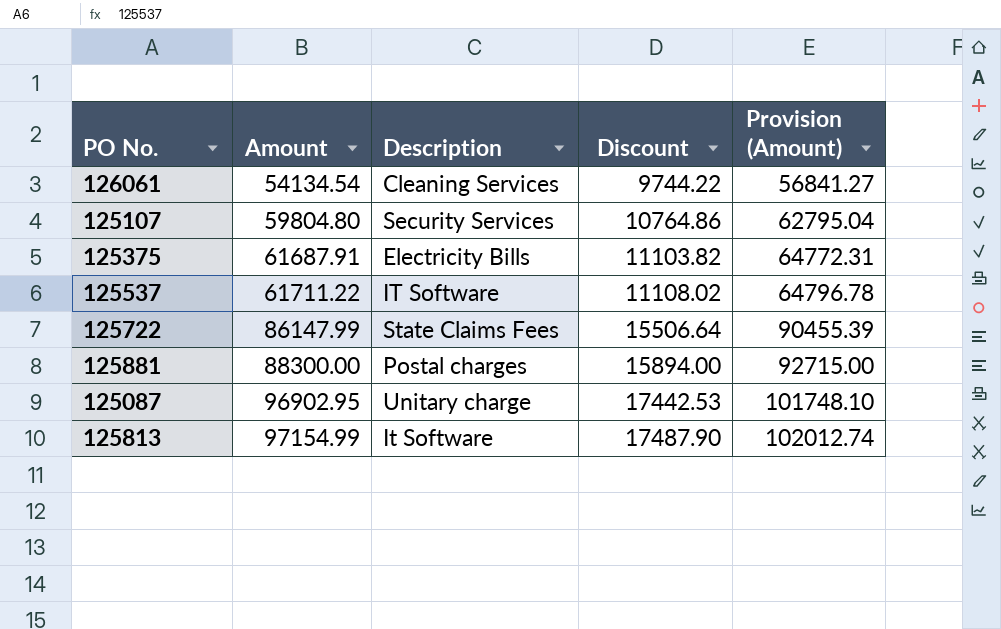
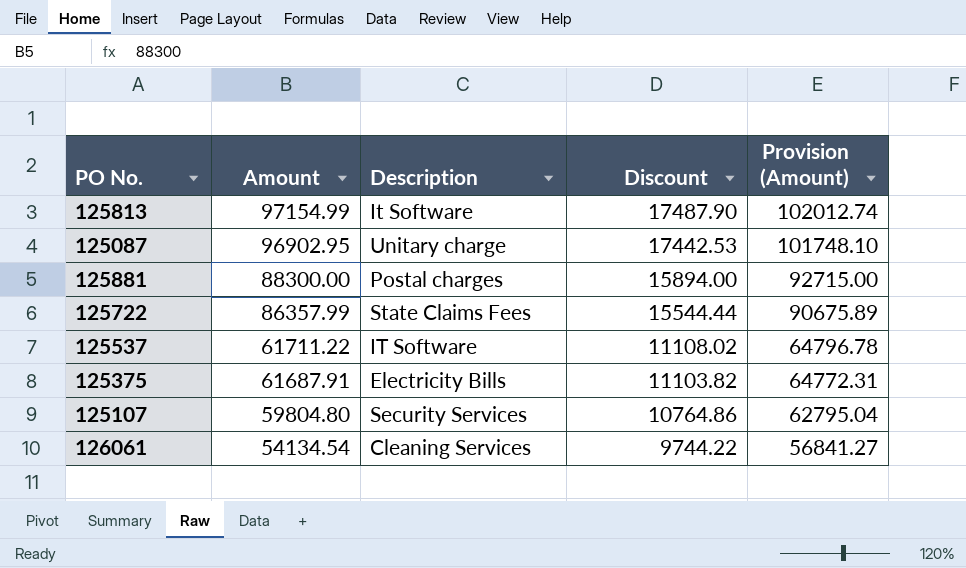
row order: Amount ascending -> Amount descending
125722 | Amount: 86147.99 -> 86357.99
125722 | Discount: 15506.64 -> 15544.44
125722 | Provision (Amount): 90455.39 -> 90675.89

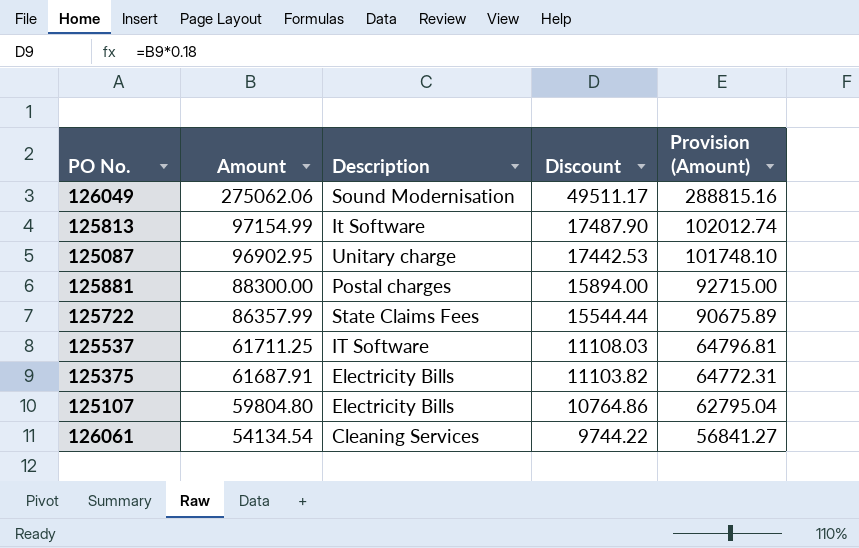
row 126049: none -> 275062.06 | Sound Modernisation | 49511.17 | 288815.16
125537 | Amount: 61711.22 -> 61711.25
125537 | Discount: 11108.02 -> 11108.03
125537 | Provision (Amount): 64796.78 -> 64796.81
125107 | Description: Security Services -> Electricity Bills

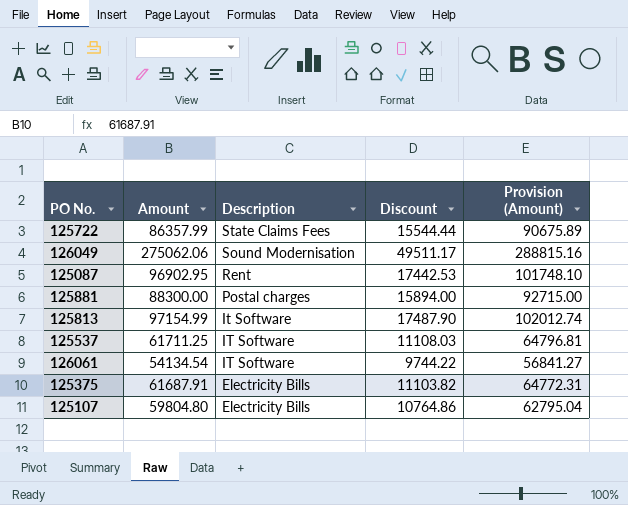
row order: Amount descending -> Description descending
125087 | Description: Unitary charge -> Rent
126061 | Description: Cleaning Services -> IT Software

